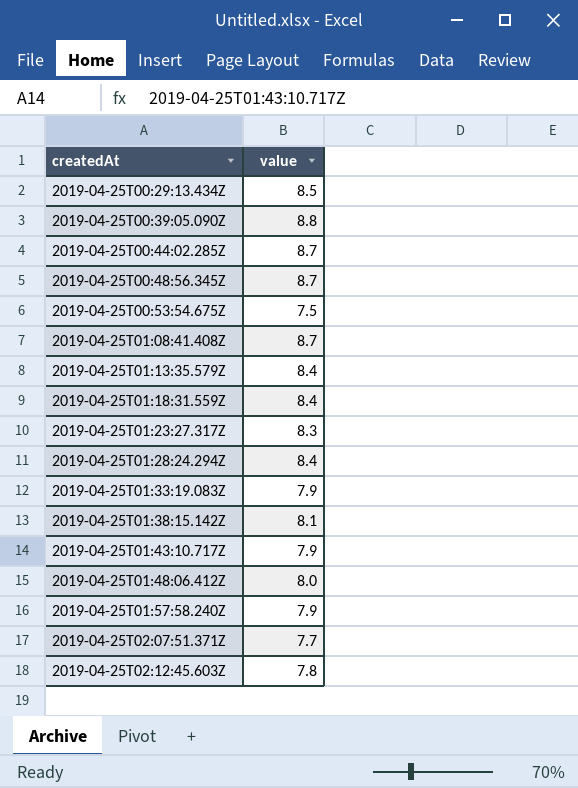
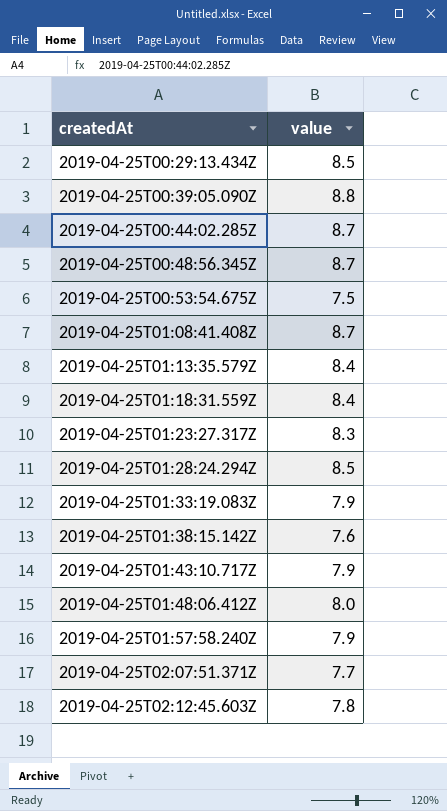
2019-04-25T01:28:24.294Z | value: 8.4 -> 8.5
2019-04-25T01:38:15.142Z | value: 8.1 -> 7.6

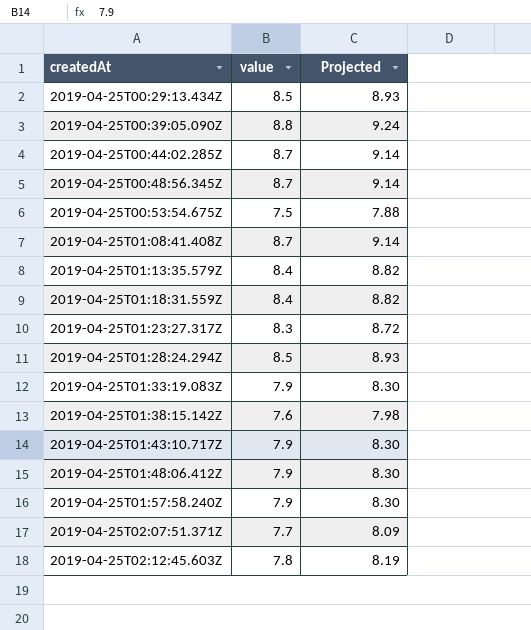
column Projected | formula: none -> [value] * 1.05
2019-04-25T01:48:06.412Z | value: 8.0 -> 7.9

